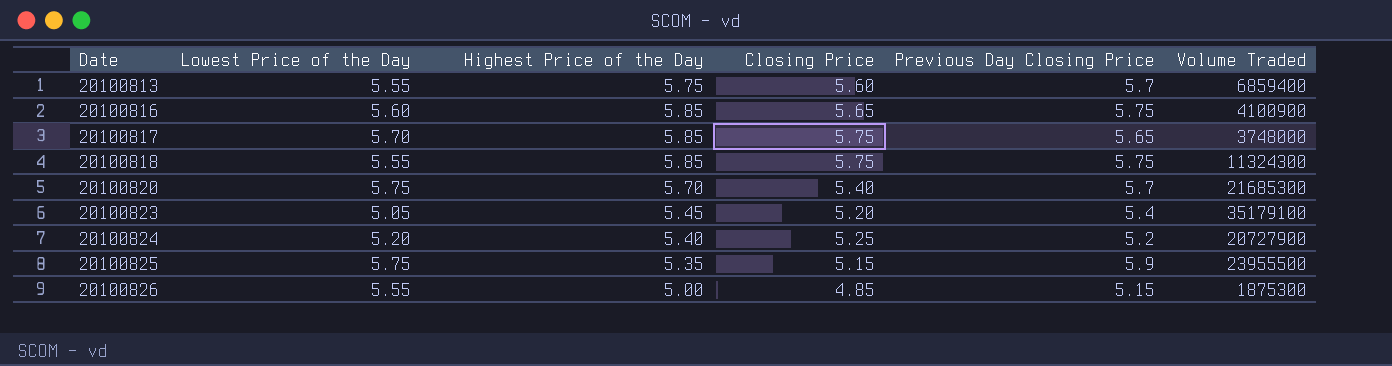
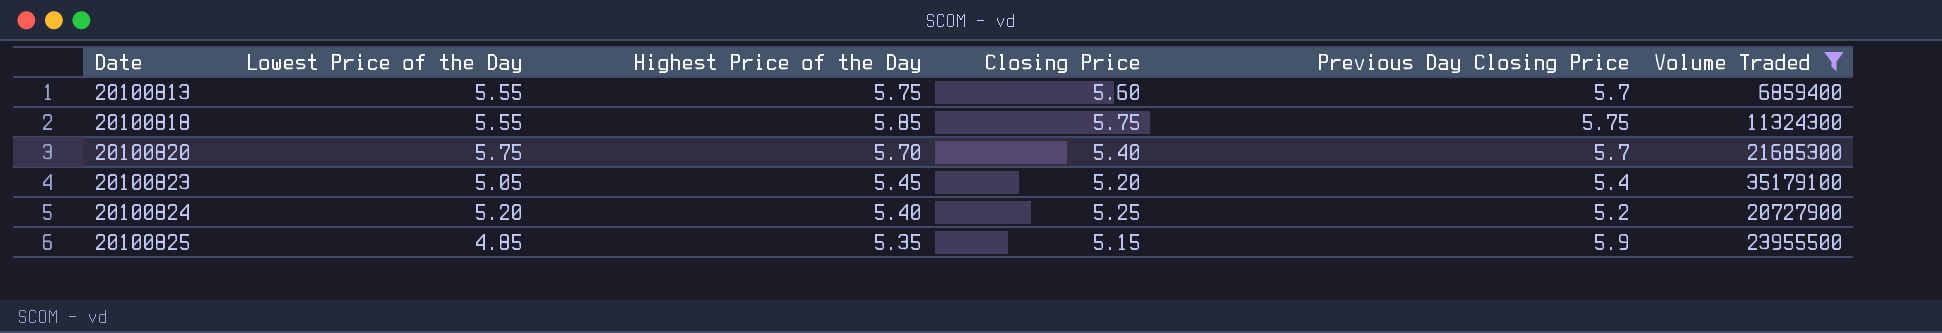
filter: none -> Volume Traded >= 6859400
20100825 | Lowest Price of the Day: 5.75 -> 4.85

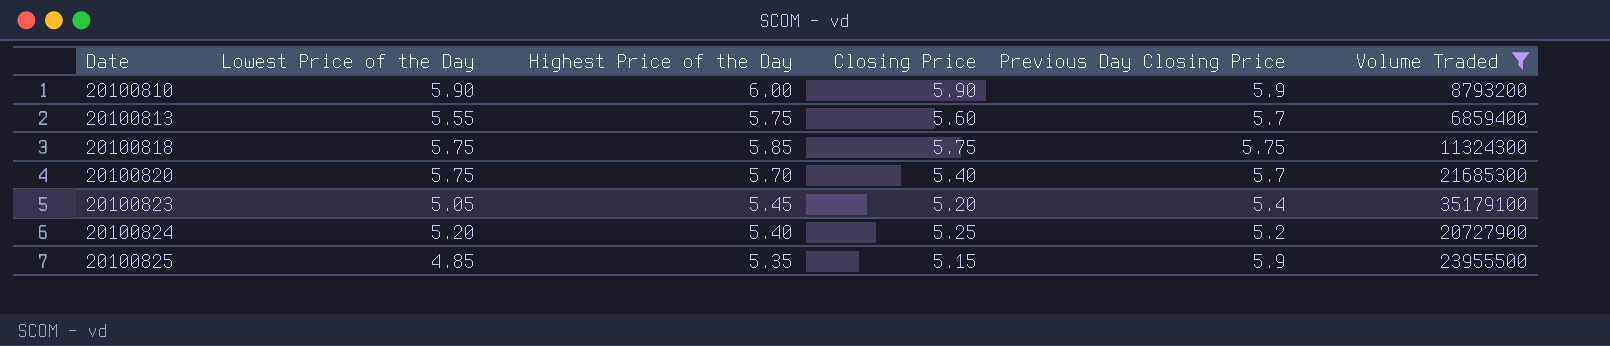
row 20100810: none -> 5.90 | 6.00 | 5.90 | 5.9 | 8793200
20100818 | Lowest Price of the Day: 5.55 -> 5.75

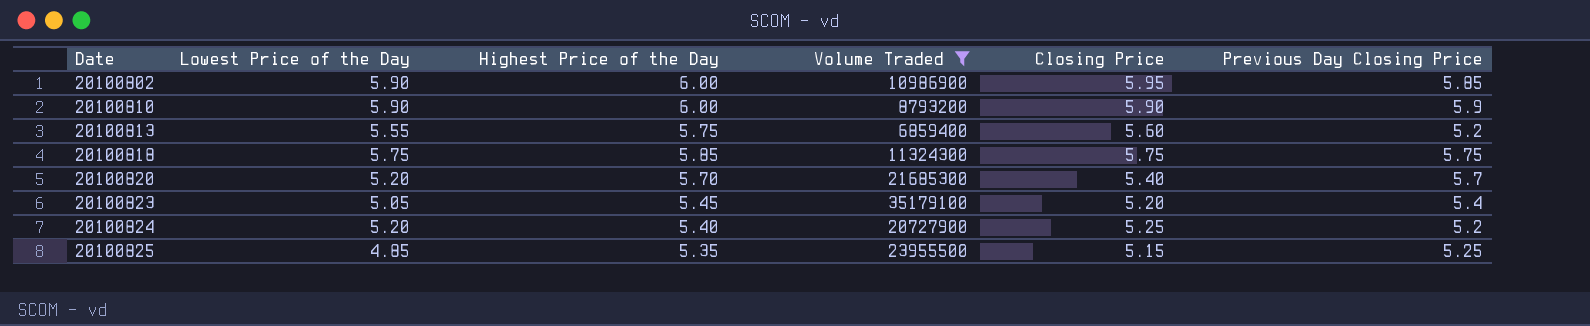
column Volume Traded | position: 6 -> 4
row 20100802: none -> 5.90 | 6.00 | 10986900 | 5.95 | 5.85
20100813 | Previous Day Closing Price: 5.7 -> 5.2
20100820 | Lowest Price of the Day: 5.75 -> 5.20
20100825 | Previous Day Closing Price: 5.9 -> 5.25

